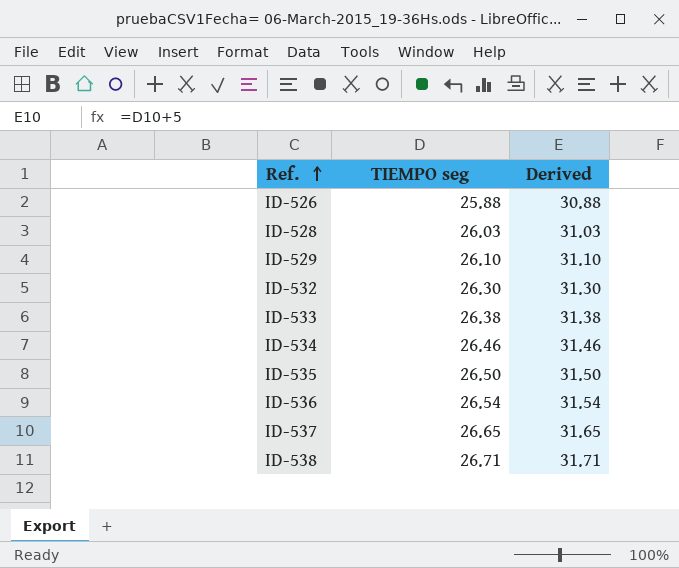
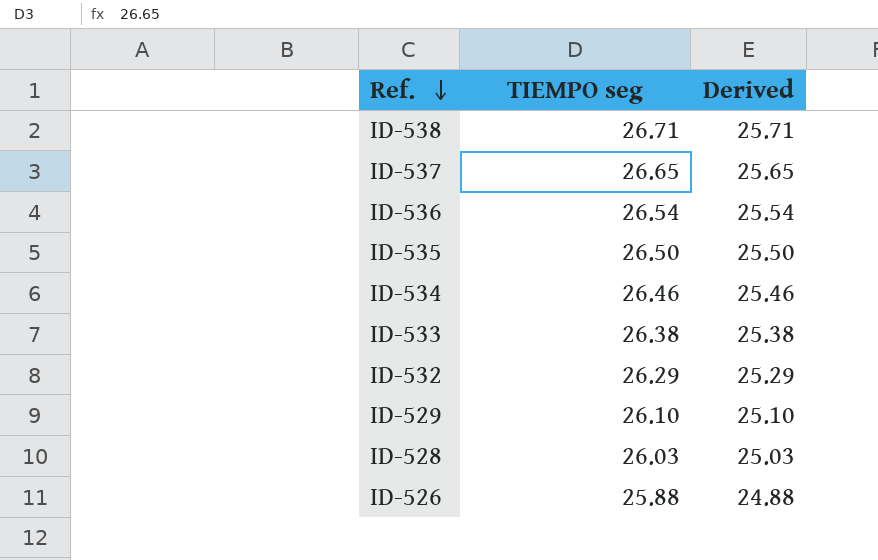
row order: Ref. ascending -> Ref. descending
column Derived | formula: [TIEMPO seg] + 5 -> [TIEMPO seg] - 1
ID-532 | TIEMPO seg: 26.30 -> 26.29

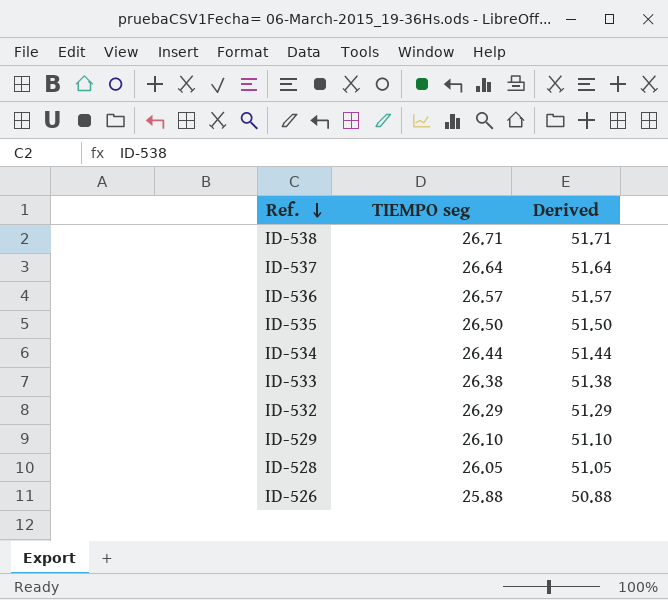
column Derived | formula: [TIEMPO seg] - 1 -> [TIEMPO seg] + 25
ID-537 | TIEMPO seg: 26.65 -> 26.64
ID-536 | TIEMPO seg: 26.54 -> 26.57
ID-534 | TIEMPO seg: 26.46 -> 26.44
ID-528 | TIEMPO seg: 26.03 -> 26.05

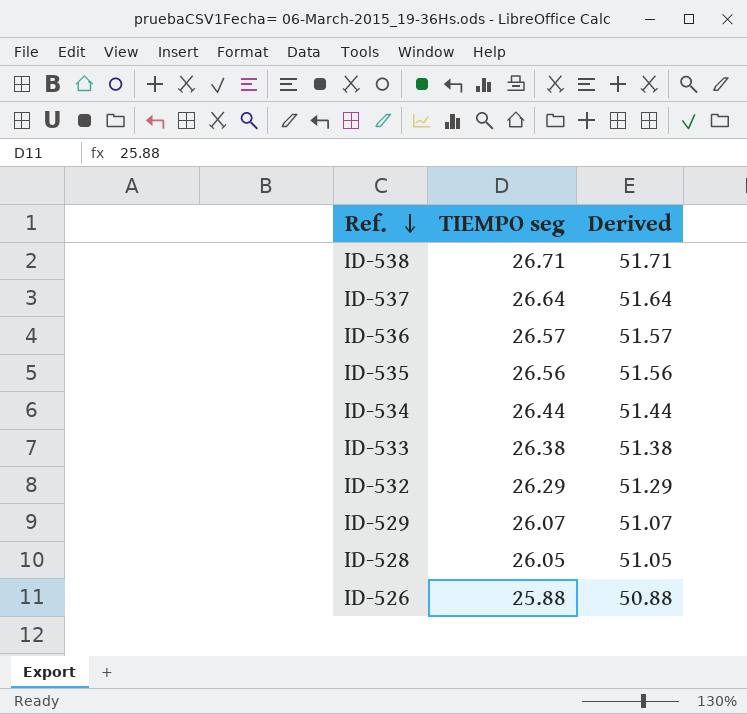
ID-535 | TIEMPO seg: 26.50 -> 26.56
ID-535 | Derived: 51.50 -> 51.56
ID-529 | TIEMPO seg: 26.10 -> 26.07
ID-529 | Derived: 51.10 -> 51.07

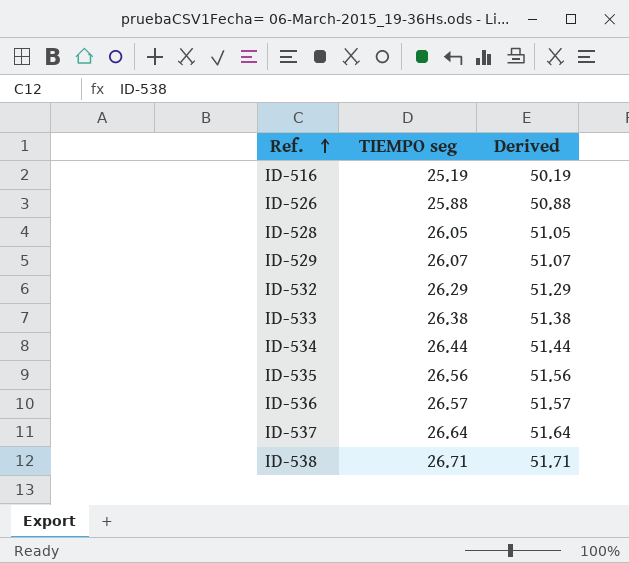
row order: Ref. descending -> Ref. ascending
row ID-516: none -> 25.19 | 50.19

